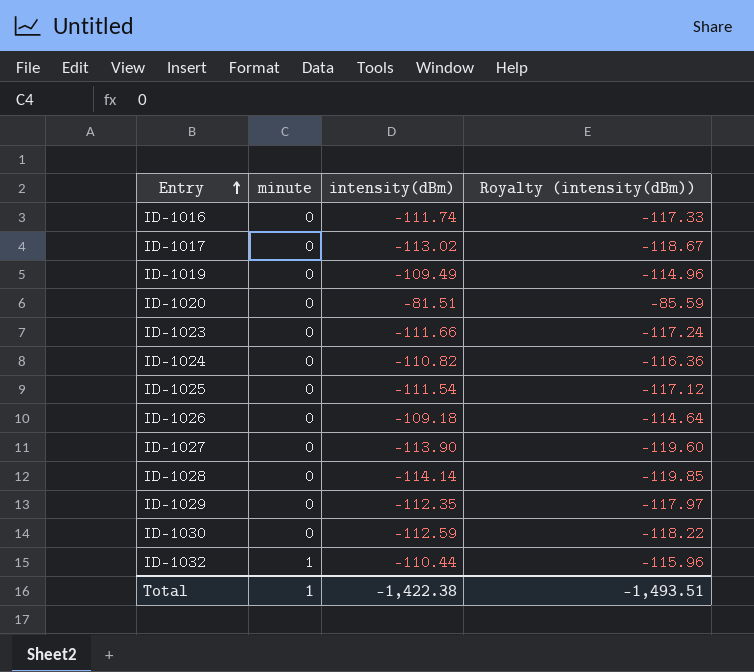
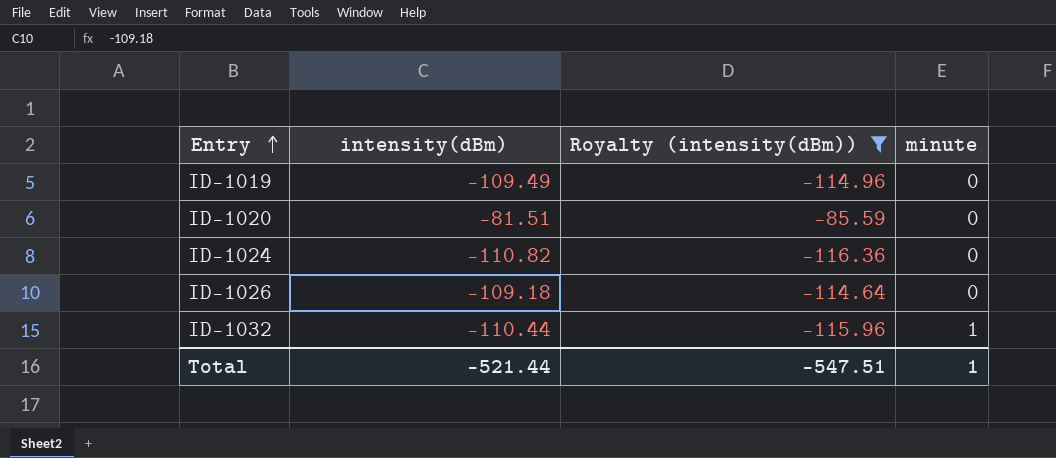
filter: none -> Royalty (intensity(dBm)) >= -116.36
column minute | position: 2 -> 4
Total | intensity(dBm): -1,422.38 -> -521.44
Total | Royalty (intensity(dBm)): -1,493.51 -> -547.51

